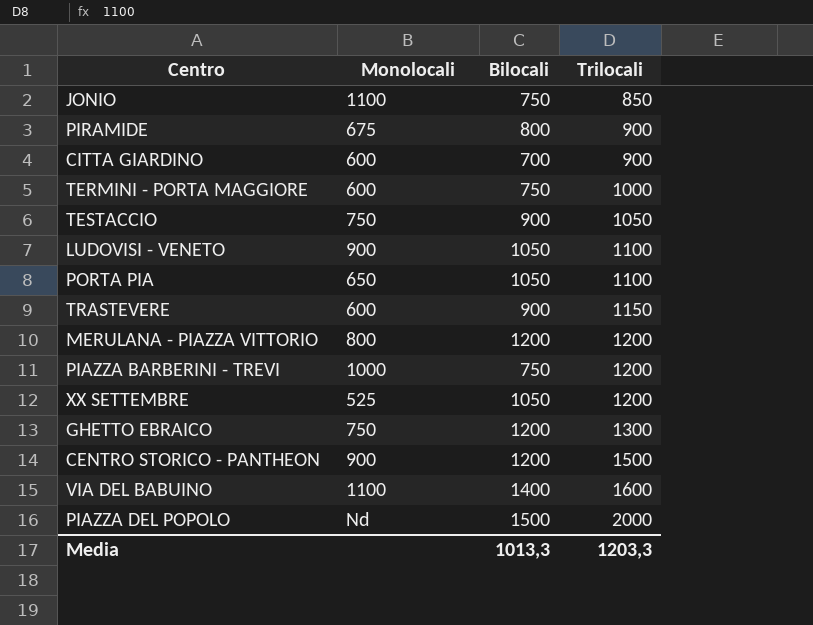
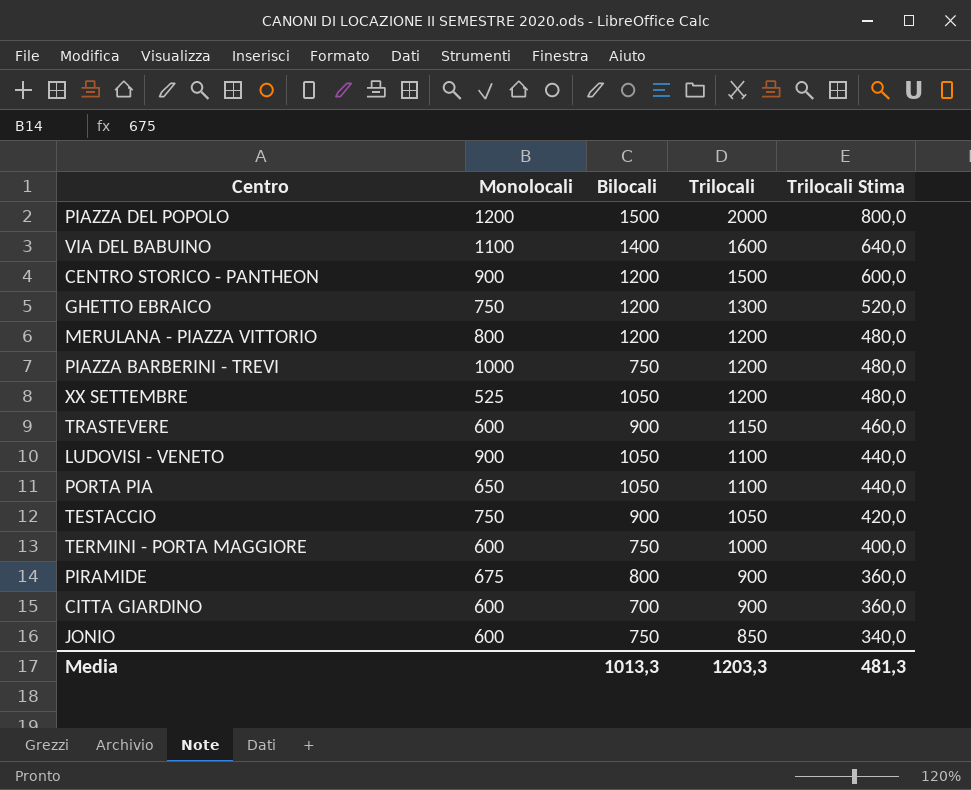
row order: Trilocali ascending -> Trilocali descending
column Trilocali Stima | formula: none -> [Trilocali] * 0,4
PIAZZA DEL POPOLO | Monolocali: Nd -> 1200
JONIO | Monolocali: 1100 -> 600

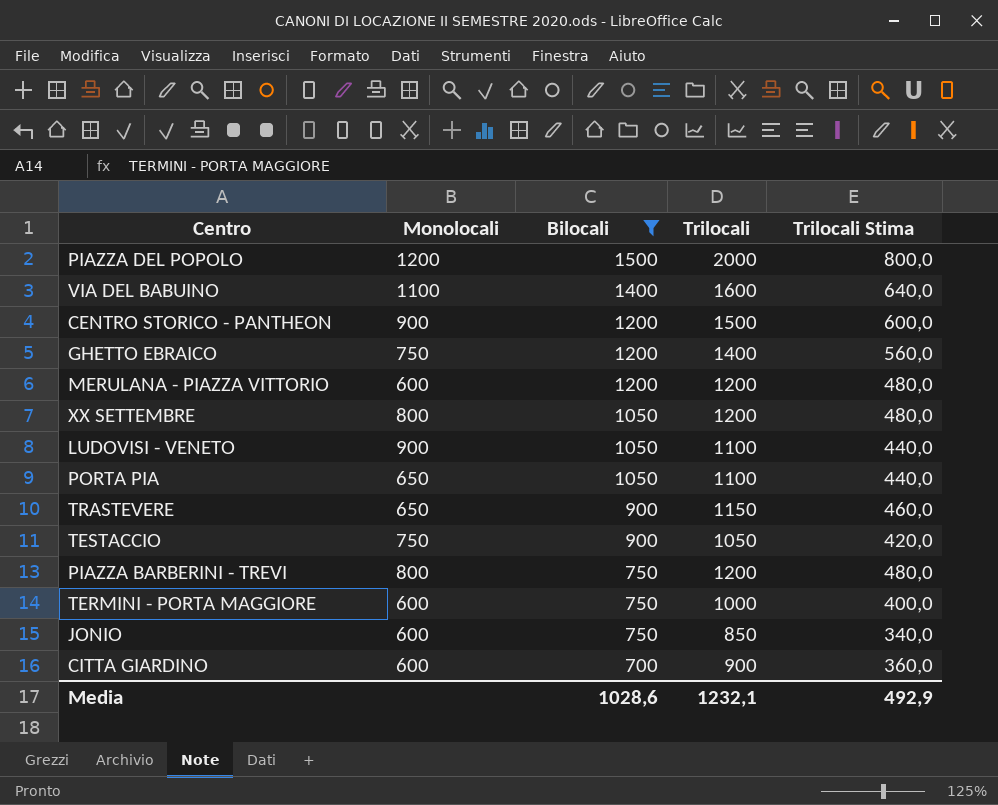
filter: none -> Bilocali != 800
row order: Trilocali descending -> Bilocali descending
GHETTO EBRAICO | Trilocali: 1300 -> 1400
GHETTO EBRAICO | Trilocali Stima: 520,0 -> 560,0
MERULANA - PIAZZA VITTORIO | Monolocali: 800 -> 600
XX SETTEMBRE | Monolocali: 525 -> 800
TRASTEVERE | Monolocali: 600 -> 650
PIAZZA BARBERINI - TREVI | Monolocali: 1000 -> 800
Media | Bilocali: 1013,3 -> 1028,6
Media | Trilocali: 1203,3 -> 1232,1
Media | Trilocali Stima: 481,3 -> 492,9

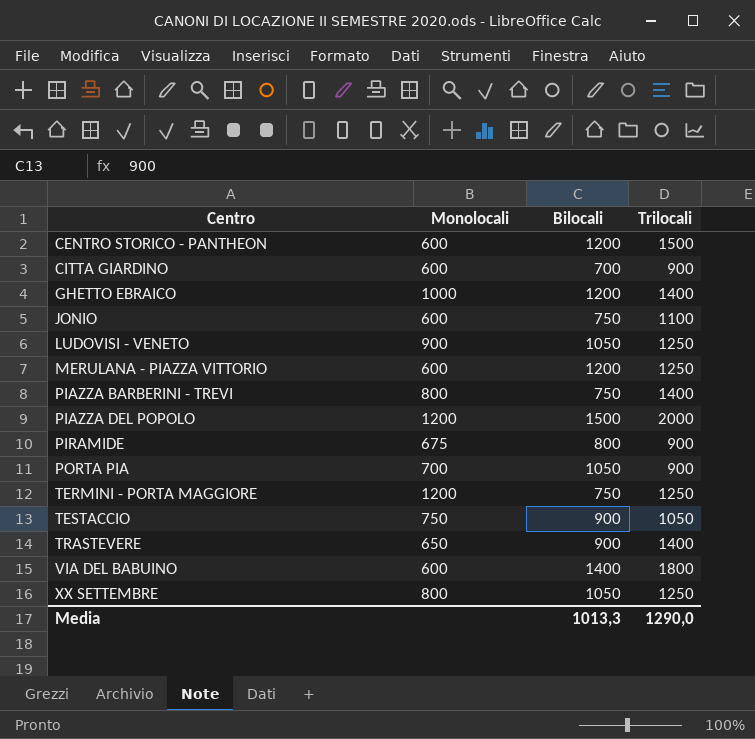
filter: Bilocali != 800 -> none
row order: Bilocali descending -> Centro ascending
column Trilocali Stima | formula: [Trilocali] * 0,4 -> none
CENTRO STORICO - PANTHEON | Monolocali: 900 -> 600
GHETTO EBRAICO | Monolocali: 750 -> 1000
JONIO | Trilocali: 850 -> 1100
LUDOVISI - VENETO | Trilocali: 1100 -> 1250
MERULANA - PIAZZA VITTORIO | Trilocali: 1200 -> 1250
PIAZZA BARBERINI - TREVI | Trilocali: 1200 -> 1400
PORTA PIA | Monolocali: 650 -> 700
PORTA PIA | Trilocali: 1100 -> 900
TERMINI - PORTA MAGGIORE | Monolocali: 600 -> 1200
TERMINI - PORTA MAGGIORE | Trilocali: 1000 -> 1250
TRASTEVERE | Trilocali: 1150 -> 1400
VIA DEL BABUINO | Monolocali: 1100 -> 600
VIA DEL BABUINO | Trilocali: 1600 -> 1800
XX SETTEMBRE | Trilocali: 1200 -> 1250
Media | Bilocali: 1028,6 -> 1013,3
Media | Trilocali: 1232,1 -> 1290,0

